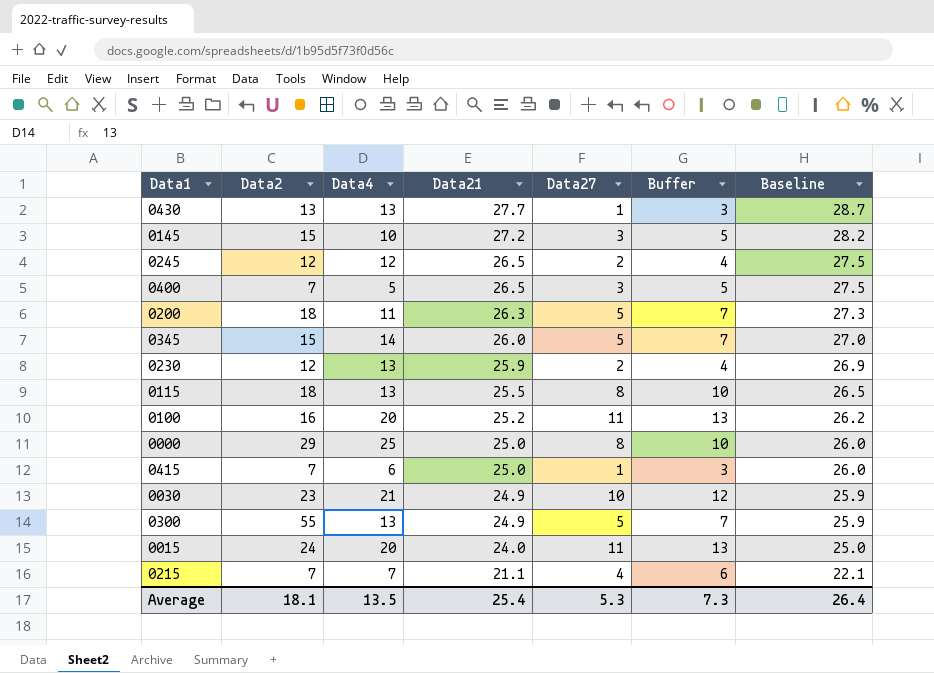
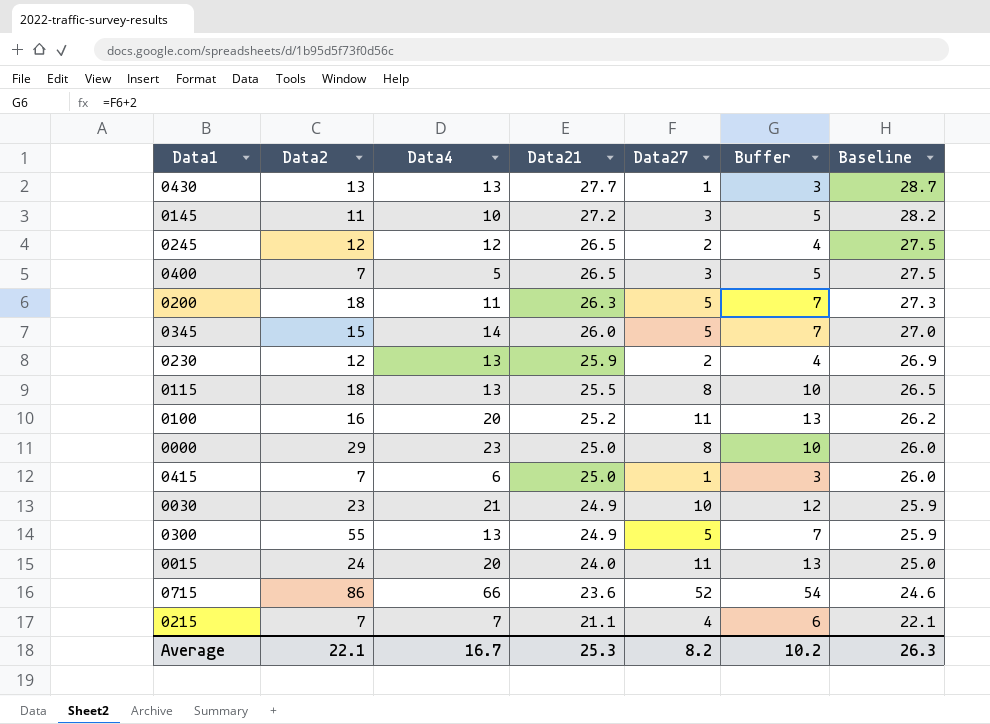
0145 | Data2: 15 -> 11
0000 | Data4: 25 -> 23
row 0715: none -> 86 | 66 | 23.6 | 52 | 54 | 24.6
Average | Data2: 18.1 -> 22.1
Average | Data4: 13.5 -> 16.7
Average | Data21: 25.4 -> 25.3
Average | Data27: 5.3 -> 8.2
Average | Buffer: 7.3 -> 10.2
Average | Baseline: 26.4 -> 26.3

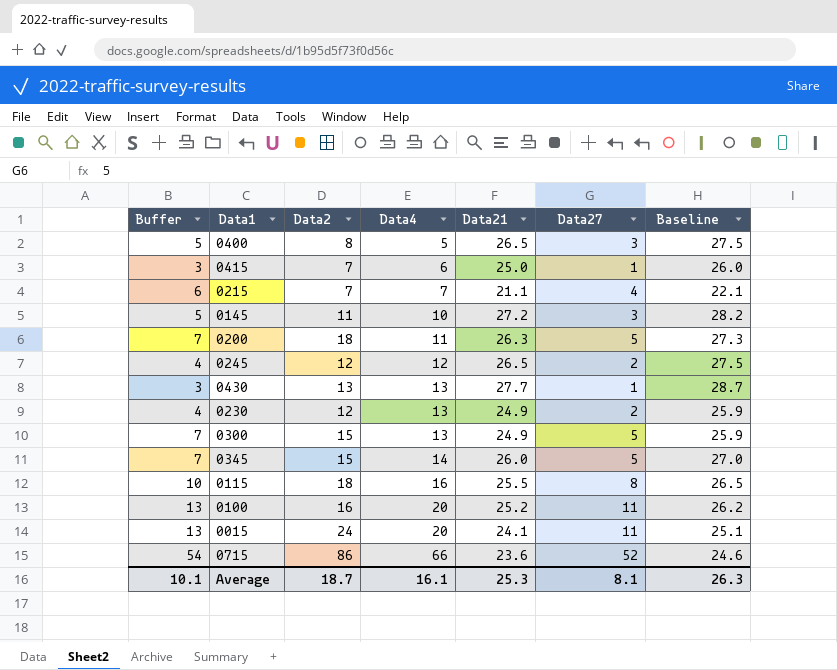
row order: Data21 descending -> Data4 ascending
column Buffer | position: 6 -> 1
row 0000: 29 | 23 | 25.0 | 8 | 10 | 26.0 -> none
row 0030: 23 | 21 | 24.9 | 10 | 12 | 25.9 -> none
0400 | Data2: 7 -> 8
0230 | Data21: 25.9 -> 24.9
0230 | Baseline: 26.9 -> 25.9
0300 | Data2: 55 -> 15
0115 | Data4: 13 -> 16
0015 | Data21: 24.0 -> 24.1
0015 | Baseline: 25.0 -> 25.1
Average | Buffer: 10.2 -> 10.1
Average | Data2: 22.1 -> 18.7
Average | Data4: 16.7 -> 16.1
Average | Data27: 8.2 -> 8.1

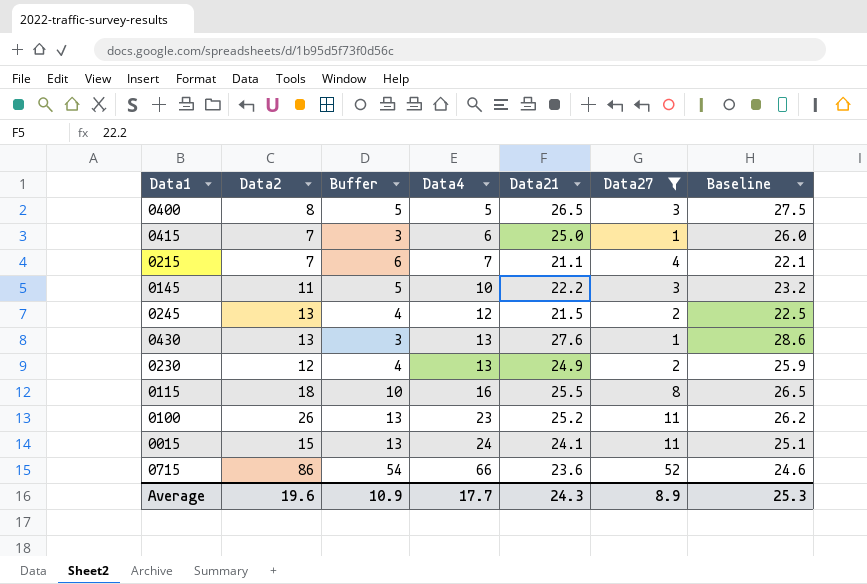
filter: none -> Data27 != 5
column Buffer | position: 1 -> 3
0145 | Data21: 27.2 -> 22.2
0145 | Baseline: 28.2 -> 23.2
0245 | Data2: 12 -> 13
0245 | Data21: 26.5 -> 21.5
0245 | Baseline: 27.5 -> 22.5
0430 | Data21: 27.7 -> 27.6
0430 | Baseline: 28.7 -> 28.6
0100 | Data2: 16 -> 26
0100 | Data4: 20 -> 23
0015 | Data2: 24 -> 15
0015 | Data4: 20 -> 24
Average | Data2: 18.7 -> 19.6
Average | Buffer: 10.1 -> 10.9
Average | Data4: 16.1 -> 17.7
Average | Data21: 25.3 -> 24.3
Average | Data27: 8.1 -> 8.9
Average | Baseline: 26.3 -> 25.3

